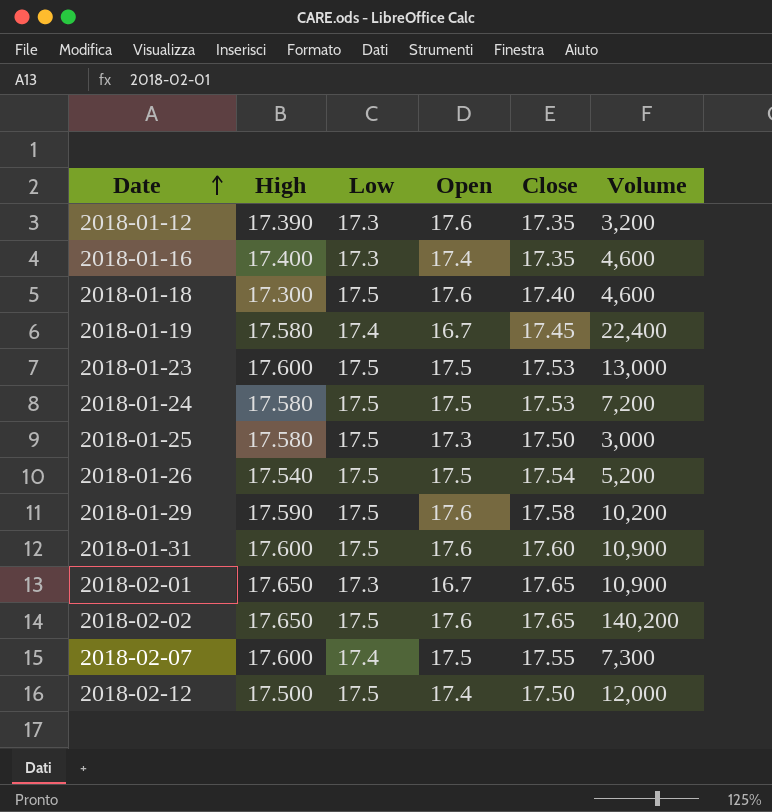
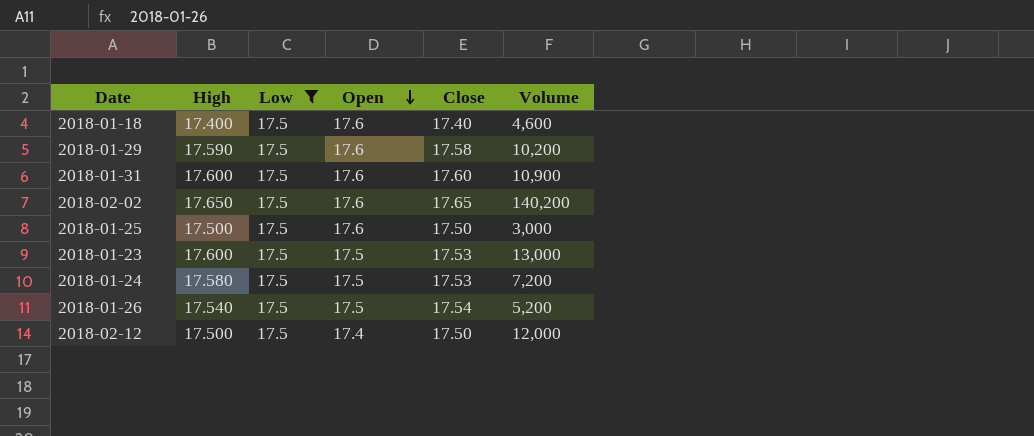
filter: none -> Low = 17.5
row order: Date ascending -> Open descending
2018-01-18 | High: 17.300 -> 17.400
2018-01-25 | High: 17.580 -> 17.500
2018-01-25 | Open: 17.3 -> 17.6

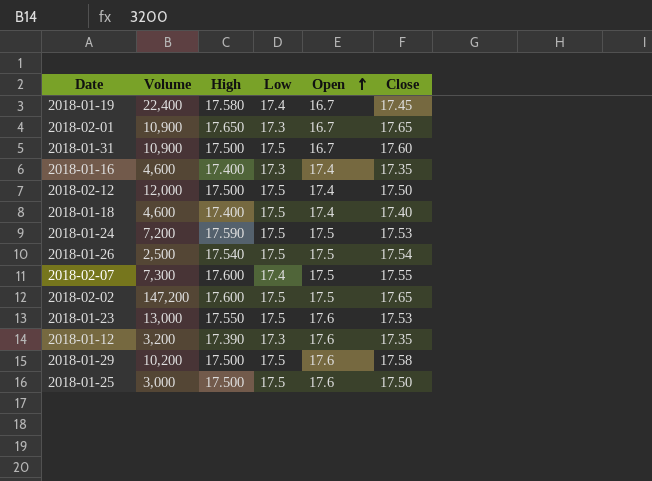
filter: Low = 17.5 -> none
row order: Open descending -> Open ascending
column Volume | position: 6 -> 2
2018-01-31 | High: 17.600 -> 17.500
2018-01-31 | Open: 17.6 -> 16.7
2018-01-18 | Open: 17.6 -> 17.4
2018-01-24 | High: 17.580 -> 17.590
2018-01-26 | Volume: 5,200 -> 2,500
2018-02-02 | Volume: 140,200 -> 147,200
2018-02-02 | High: 17.650 -> 17.600
2018-02-02 | Open: 17.6 -> 17.5
2018-01-23 | High: 17.600 -> 17.550
2018-01-23 | Open: 17.5 -> 17.6
2018-01-29 | High: 17.590 -> 17.500

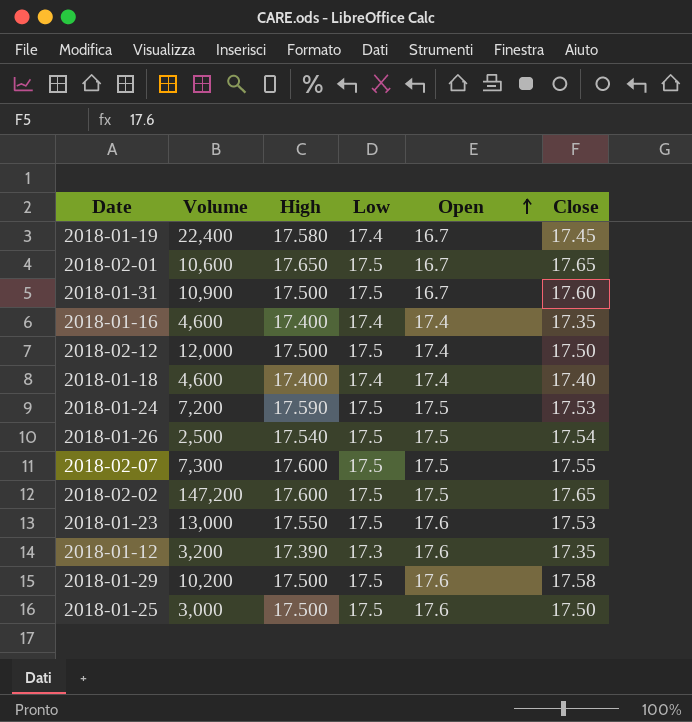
2018-02-01 | Volume: 10,900 -> 10,600
2018-02-01 | Low: 17.3 -> 17.5
2018-01-16 | Low: 17.3 -> 17.4
2018-01-18 | Low: 17.5 -> 17.4
2018-02-07 | Low: 17.4 -> 17.5

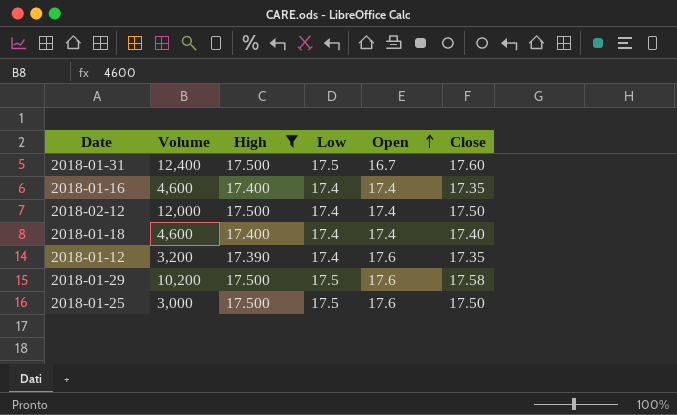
filter: none -> High <= 17.500
2018-01-31 | Volume: 10,900 -> 12,400
2018-02-12 | Low: 17.5 -> 17.4
2018-01-12 | Low: 17.3 -> 17.4

